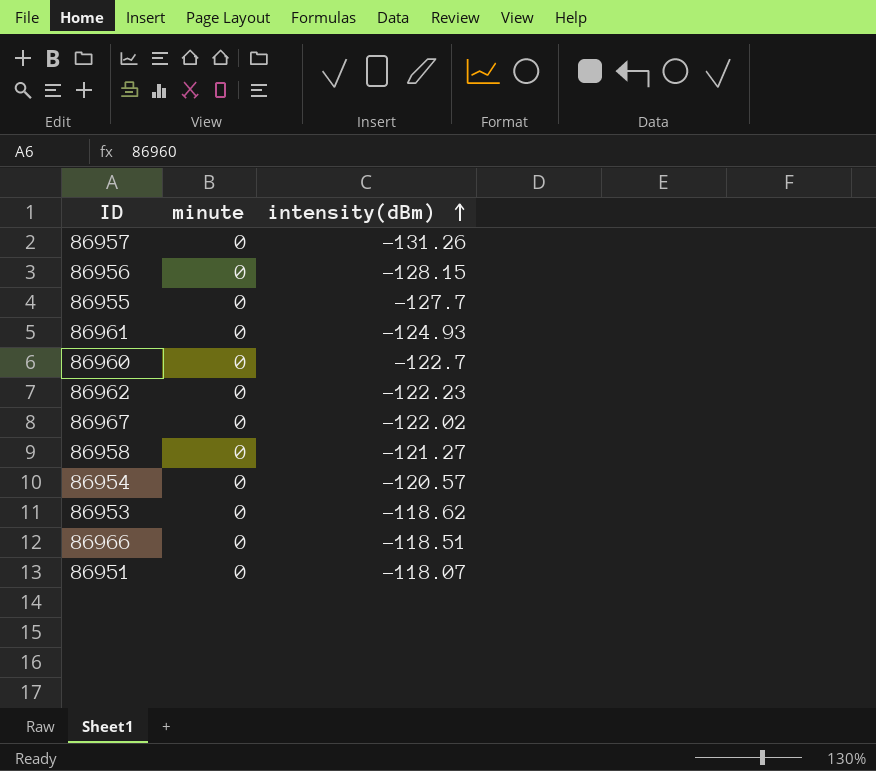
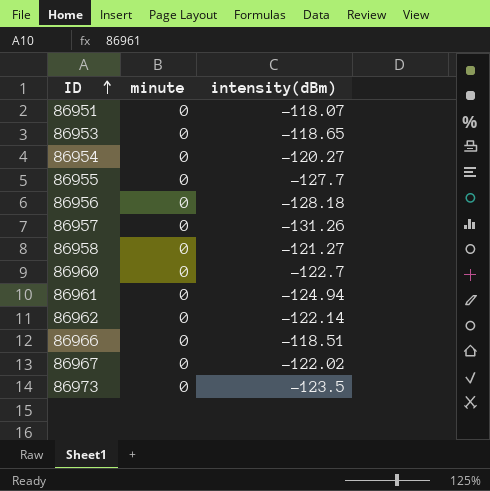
row order: intensity(dBm) ascending -> ID ascending
86953 | intensity(dBm): -118.62 -> -118.65
86954 | intensity(dBm): -120.57 -> -120.27
86956 | intensity(dBm): -128.15 -> -128.18
86961 | intensity(dBm): -124.93 -> -124.94
86962 | intensity(dBm): -122.23 -> -122.14
row 86973: none -> 0 | -123.5

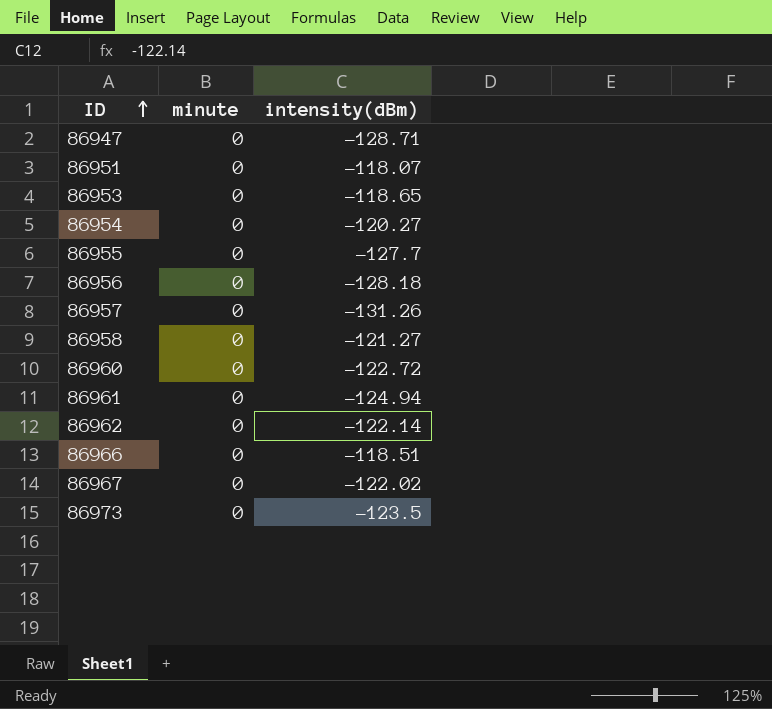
row 86947: none -> 0 | -128.71
86960 | intensity(dBm): -122.7 -> -122.72

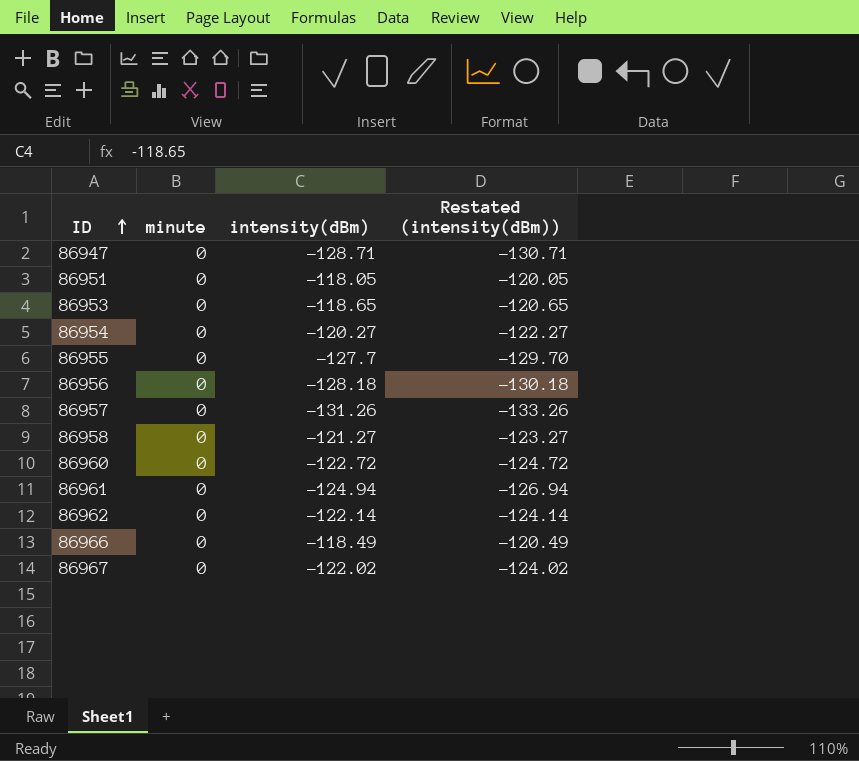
column Restated (intensity(dBm)) | formula: none -> [intensity(dBm)] - 2
row 86973: 0 | -123.5 -> none
86951 | intensity(dBm): -118.07 -> -118.05
86966 | intensity(dBm): -118.51 -> -118.49

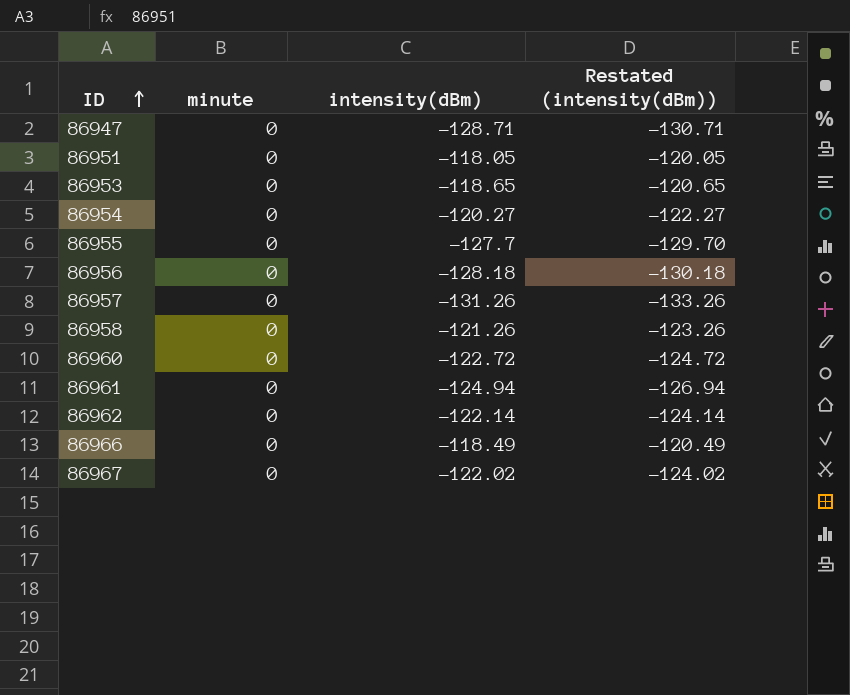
86958 | intensity(dBm): -121.27 -> -121.26
86958 | Restated (intensity(dBm)): -123.27 -> -123.26

